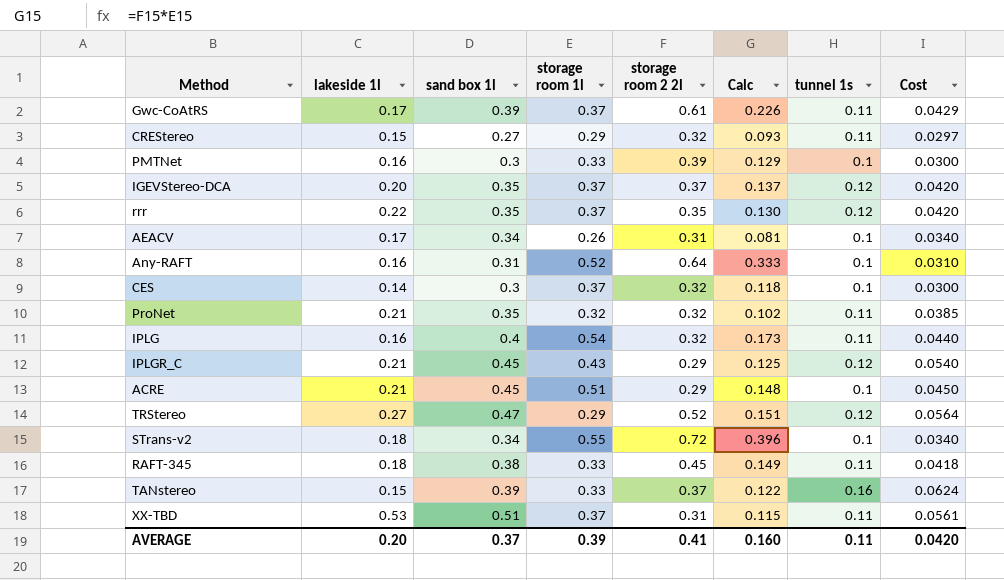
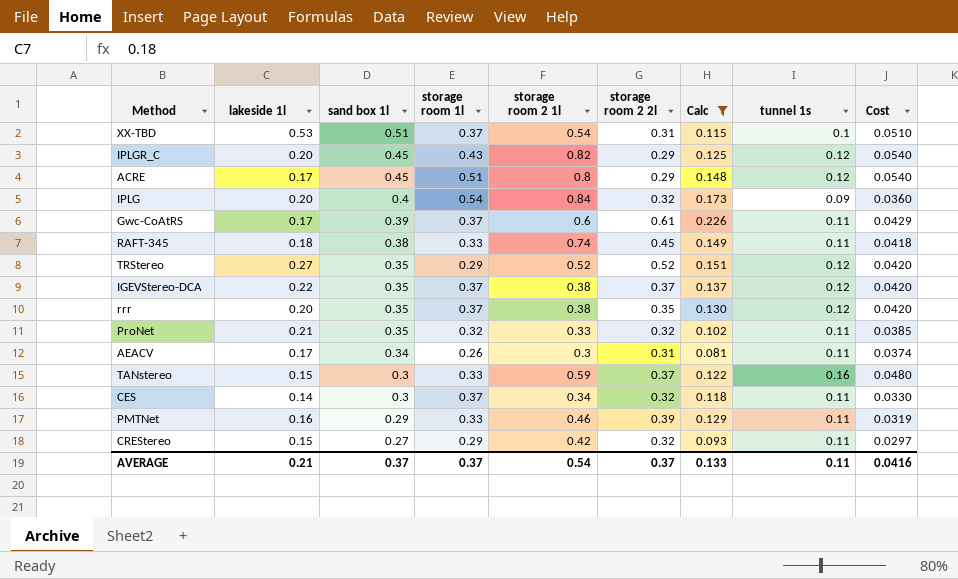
filter: none -> Calc <= 0.226
row order: none -> sand box 1l descending
column storage room 2 1l | position: none -> 5
XX-TBD | tunnel 1s: 0.11 -> 0.1
XX-TBD | Cost: 0.0561 -> 0.0510
IPLGR_C | lakeside 1l: 0.21 -> 0.20
ACRE | lakeside 1l: 0.21 -> 0.17
ACRE | tunnel 1s: 0.1 -> 0.12
ACRE | Cost: 0.0450 -> 0.0540
IPLG | lakeside 1l: 0.16 -> 0.20
IPLG | tunnel 1s: 0.11 -> 0.09
IPLG | Cost: 0.0440 -> 0.0360
TRStereo | sand box 1l: 0.47 -> 0.35
TRStereo | Cost: 0.0564 -> 0.0420
IGEVStereo-DCA | lakeside 1l: 0.20 -> 0.22
rrr | lakeside 1l: 0.22 -> 0.20
AEACV | tunnel 1s: 0.1 -> 0.11
AEACV | Cost: 0.0340 -> 0.0374
TANstereo | sand box 1l: 0.39 -> 0.3
TANstereo | Cost: 0.0624 -> 0.0480
CES | tunnel 1s: 0.1 -> 0.11
CES | Cost: 0.0300 -> 0.0330
PMTNet | sand box 1l: 0.3 -> 0.29
PMTNet | tunnel 1s: 0.1 -> 0.11
PMTNet | Cost: 0.0300 -> 0.0319
AVERAGE | lakeside 1l: 0.20 -> 0.21
AVERAGE | storage room 1l: 0.39 -> 0.37
AVERAGE | storage room 2 2l: 0.41 -> 0.37
AVERAGE | Calc: 0.160 -> 0.133
AVERAGE | Cost: 0.0420 -> 0.0416

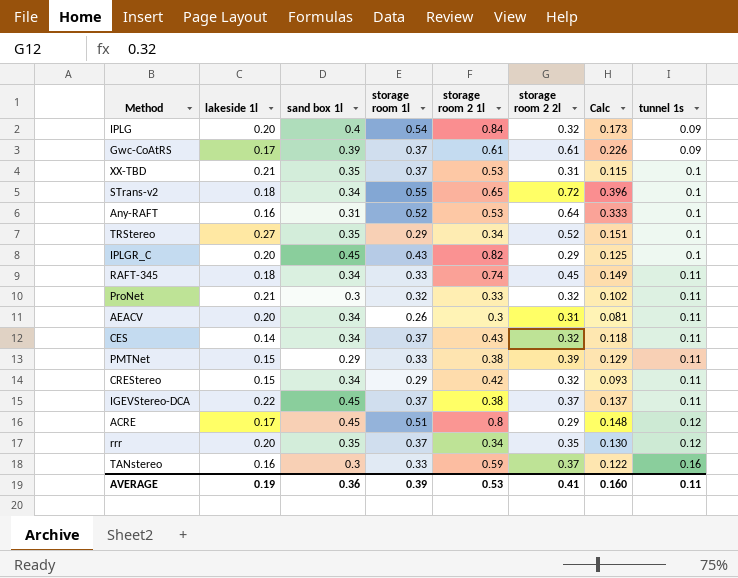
filter: Calc <= 0.226 -> none
row order: sand box 1l descending -> tunnel 1s ascending
column Cost | formula: [sand box 1l] * [tunnel 1s] -> none
Gwc-CoAtRS | storage room 2 1l: 0.6 -> 0.61
Gwc-CoAtRS | tunnel 1s: 0.11 -> 0.09
XX-TBD | lakeside 1l: 0.53 -> 0.21
XX-TBD | sand box 1l: 0.51 -> 0.35
XX-TBD | storage room 2 1l: 0.54 -> 0.53
TRStereo | storage room 2 1l: 0.52 -> 0.34
TRStereo | tunnel 1s: 0.12 -> 0.1
IPLGR_C | tunnel 1s: 0.12 -> 0.1
RAFT-345 | sand box 1l: 0.38 -> 0.34
ProNet | sand box 1l: 0.35 -> 0.3
AEACV | lakeside 1l: 0.17 -> 0.20
CES | sand box 1l: 0.3 -> 0.34
CES | storage room 2 1l: 0.34 -> 0.43
PMTNet | lakeside 1l: 0.16 -> 0.15
PMTNet | storage room 2 1l: 0.46 -> 0.38
CREStereo | sand box 1l: 0.27 -> 0.34
IGEVStereo-DCA | sand box 1l: 0.35 -> 0.45
IGEVStereo-DCA | tunnel 1s: 0.12 -> 0.11
rrr | storage room 2 1l: 0.38 -> 0.34
TANstereo | lakeside 1l: 0.15 -> 0.16
AVERAGE | lakeside 1l: 0.21 -> 0.19
AVERAGE | sand box 1l: 0.37 -> 0.36
AVERAGE | storage room 1l: 0.37 -> 0.39
AVERAGE | storage room 2 1l: 0.54 -> 0.53
AVERAGE | storage room 2 2l: 0.37 -> 0.41
AVERAGE | Calc: 0.133 -> 0.160

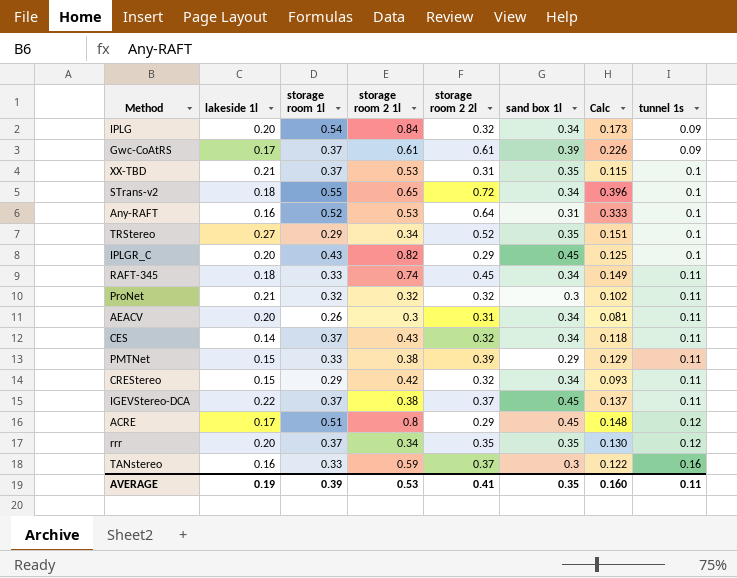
column sand box 1l | position: 3 -> 6
IPLG | sand box 1l: 0.4 -> 0.34
ProNet | storage room 2 1l: 0.33 -> 0.32
AVERAGE | sand box 1l: 0.36 -> 0.35

